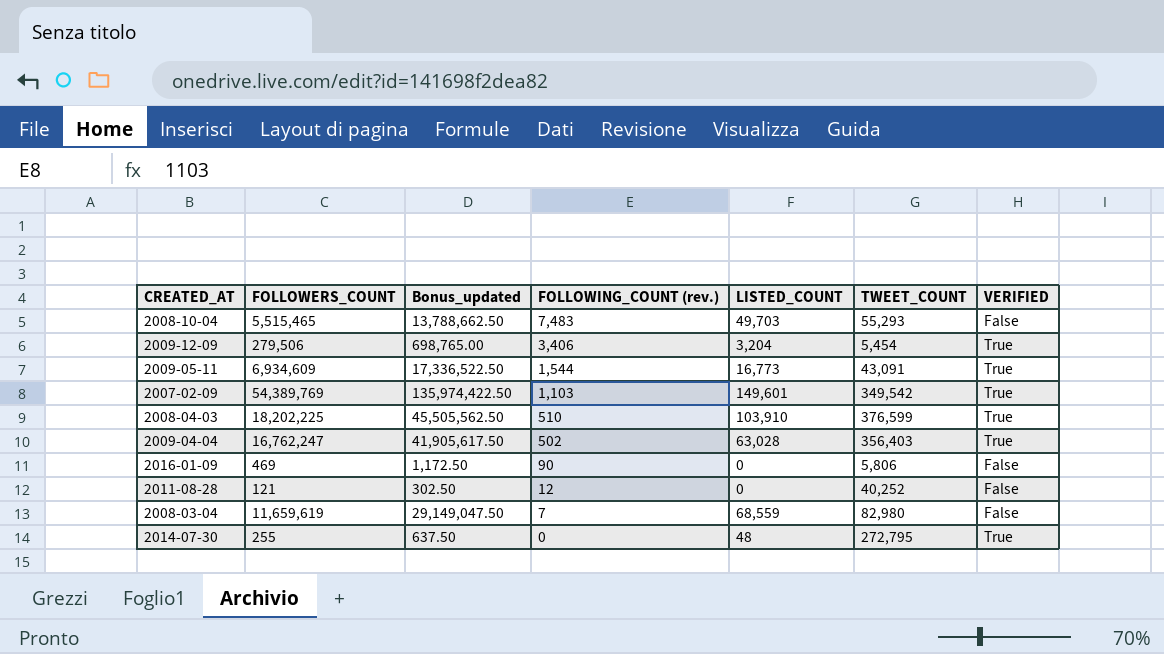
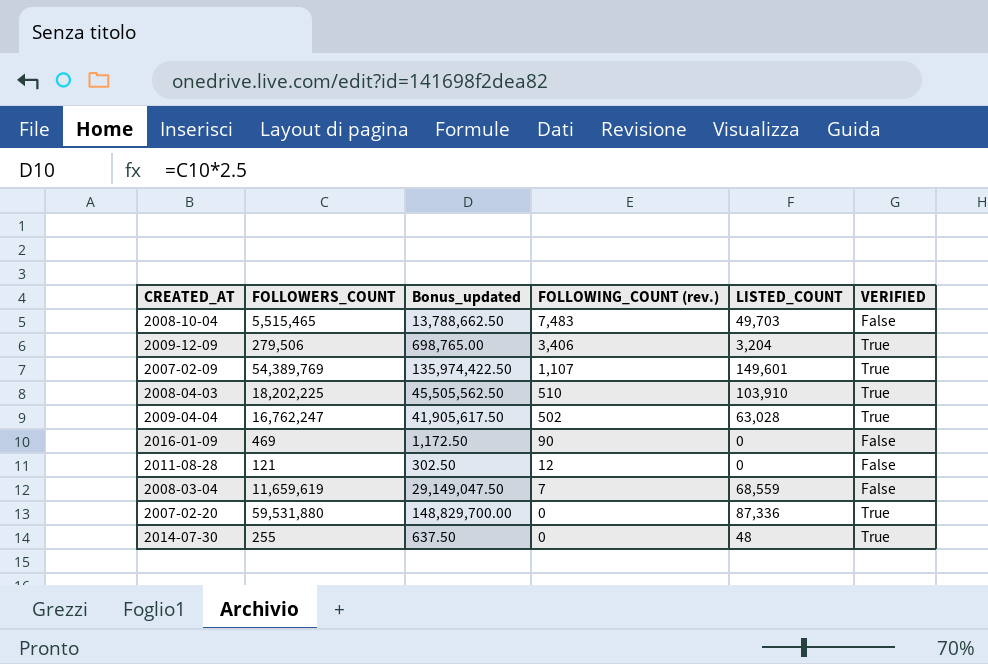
column TWEET_COUNT | position: 6 -> none
row 2009-05-11: 6,934,609 | 17,336,522.50 | 1,544 | 16,773 | 43,091 | True -> none
2007-02-09 | FOLLOWING_COUNT (rev.): 1,103 -> 1,107
row 2007-02-20: none -> 59,531,880 | 148,829,700.00 | 0 | 87,336 | True

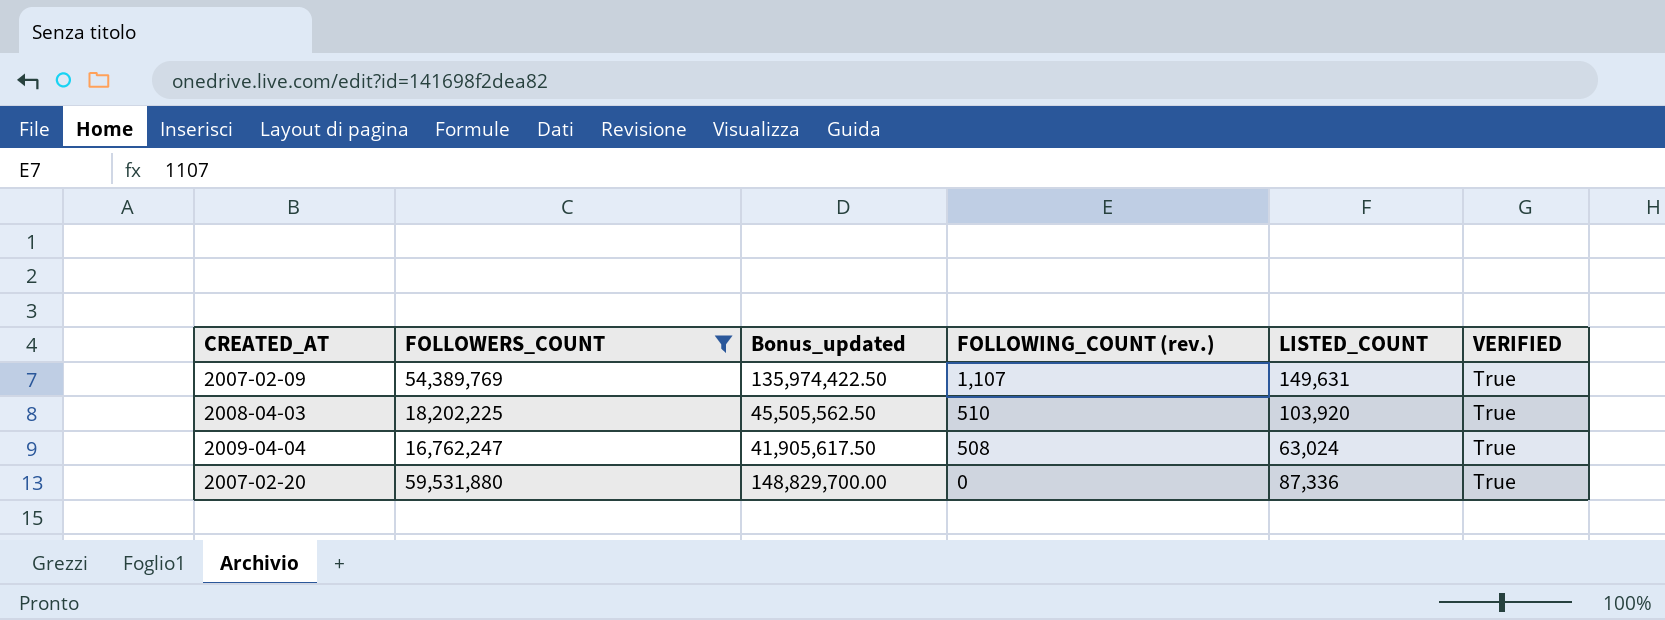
filter: none -> FOLLOWERS_COUNT >= 16,762,247
2007-02-09 | LISTED_COUNT: 149,601 -> 149,631
2008-04-03 | LISTED_COUNT: 103,910 -> 103,920
2009-04-04 | FOLLOWING_COUNT (rev.): 502 -> 508
2009-04-04 | LISTED_COUNT: 63,028 -> 63,024

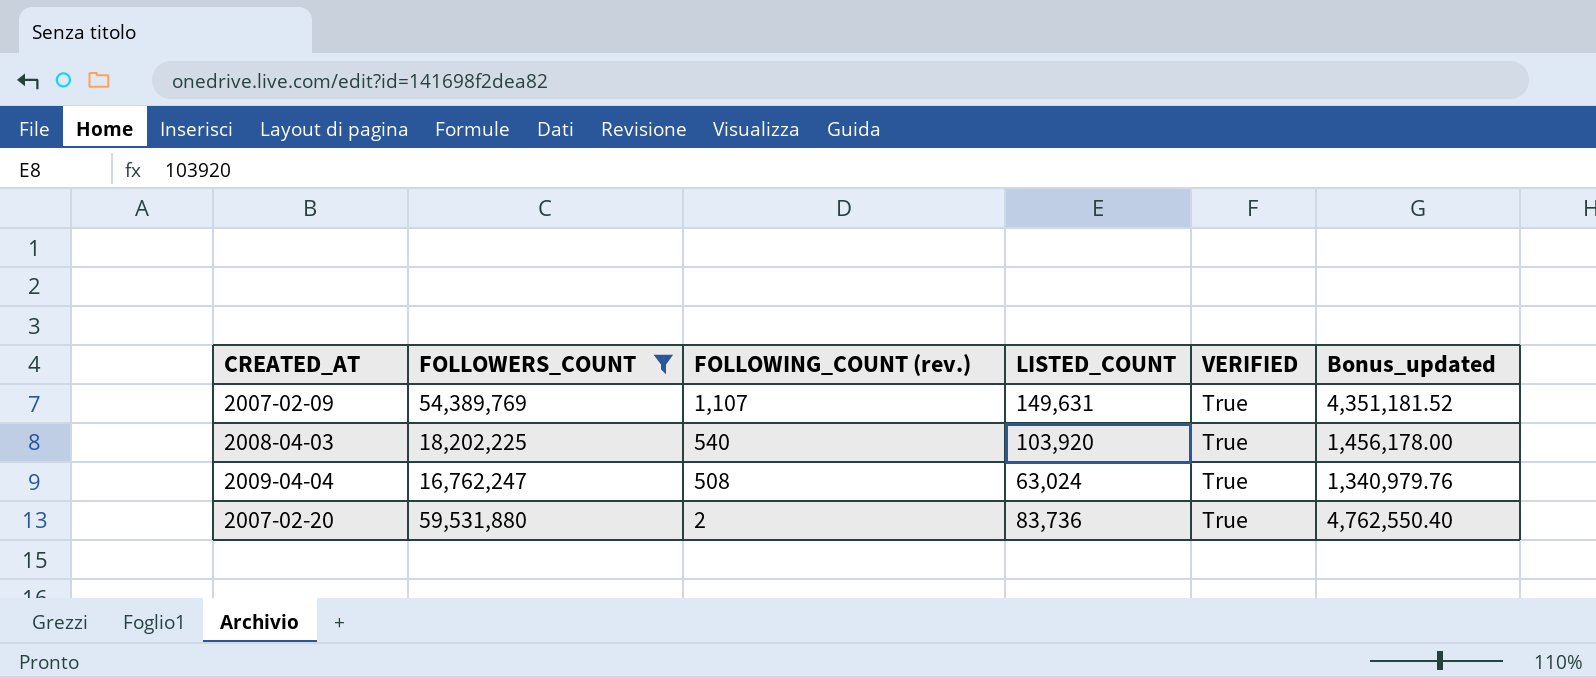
column Bonus_updated | formula: [FOLLOWERS_COUNT] * 2.5 -> [FOLLOWERS_COUNT] * 0.08
column Bonus_updated | position: 3 -> 6
2008-04-03 | FOLLOWING_COUNT (rev.): 510 -> 540
2007-02-20 | FOLLOWING_COUNT (rev.): 0 -> 2
2007-02-20 | LISTED_COUNT: 87,336 -> 83,736

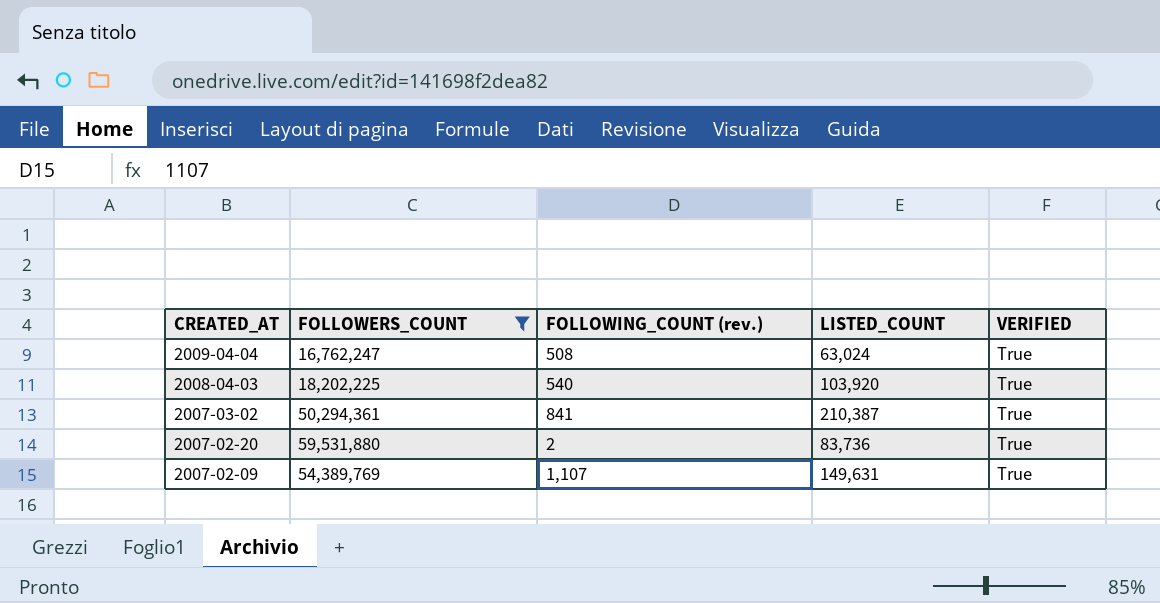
row order: FOLLOWING_COUNT (rev.) descending -> CREATED_AT descending
column Bonus_updated | formula: [FOLLOWERS_COUNT] * 0.08 -> none
row 2007-03-02: none -> 50,294,361 | 841 | 210,387 | True

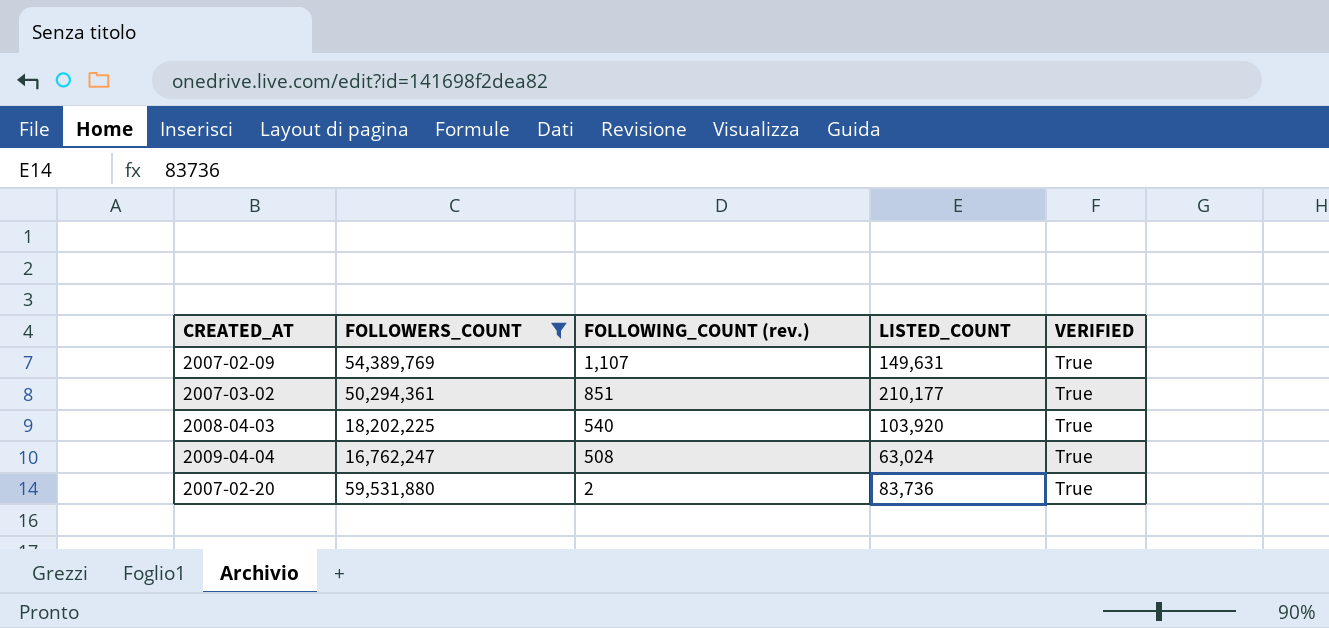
row order: CREATED_AT descending -> FOLLOWING_COUNT (rev.) descending
2007-03-02 | FOLLOWING_COUNT (rev.): 841 -> 851
2007-03-02 | LISTED_COUNT: 210,387 -> 210,177

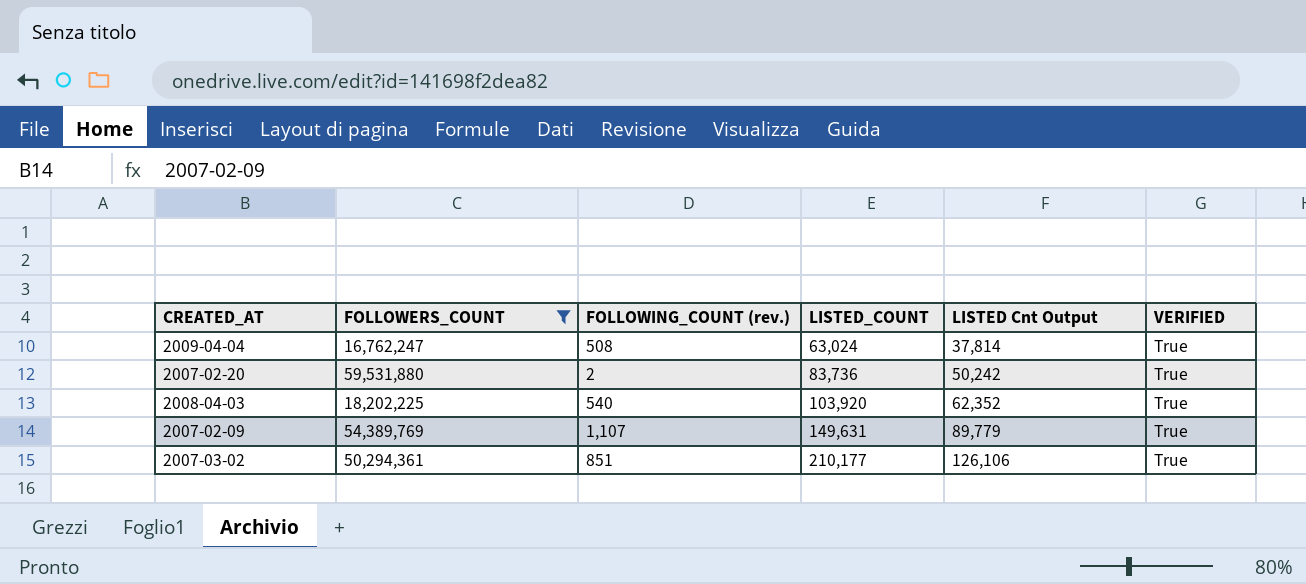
row order: FOLLOWING_COUNT (rev.) descending -> LISTED_COUNT ascending
column LISTED Cnt Output | formula: none -> [LISTED_COUNT] * 0.6

